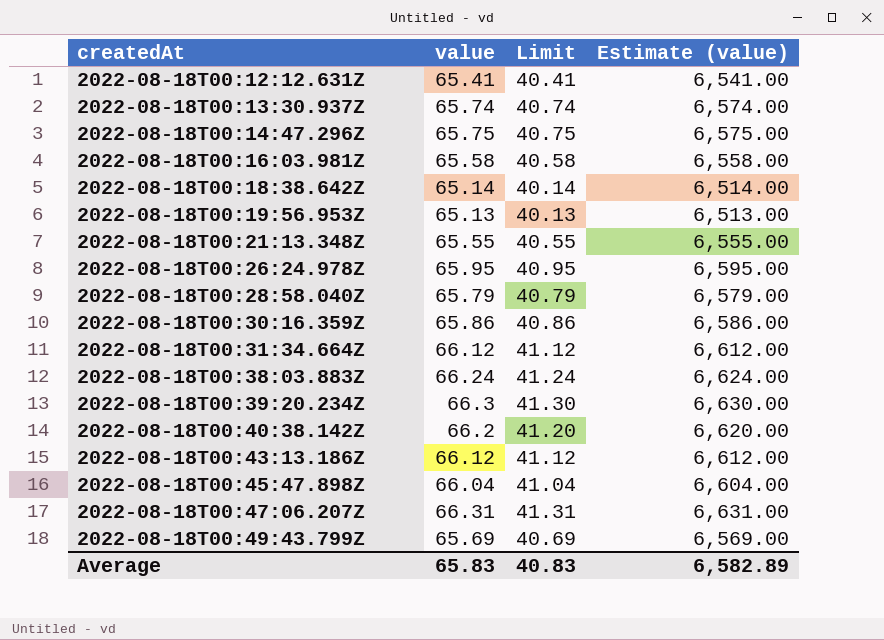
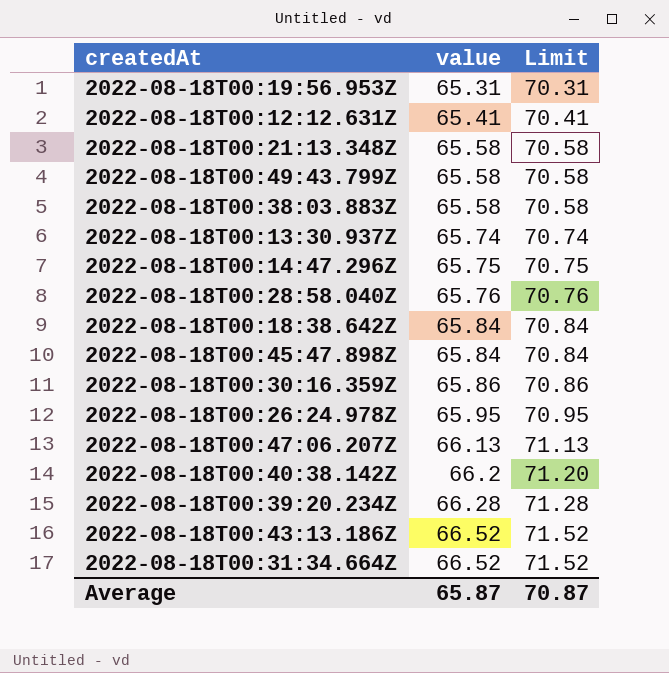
row order: createdAt ascending -> value ascending
column Estimate (value) | formula: [value] * 100 -> none
column Limit | formula: [value] - 25 -> [value] + 5
row 2022-08-18T00:16:03.981Z: 65.58 | 40.58 | 6,558.00 -> none
2022-08-18T00:19:56.953Z | value: 65.13 -> 65.31
2022-08-18T00:21:13.348Z | value: 65.55 -> 65.58
2022-08-18T00:49:43.799Z | value: 65.69 -> 65.58
2022-08-18T00:38:03.883Z | value: 66.24 -> 65.58
2022-08-18T00:28:58.040Z | value: 65.79 -> 65.76
2022-08-18T00:18:38.642Z | value: 65.14 -> 65.84
2022-08-18T00:45:47.898Z | value: 66.04 -> 65.84
2022-08-18T00:47:06.207Z | value: 66.31 -> 66.13
2022-08-18T00:39:20.234Z | value: 66.3 -> 66.28
2022-08-18T00:43:13.186Z | value: 66.12 -> 66.52
2022-08-18T00:31:34.664Z | value: 66.12 -> 66.52
Average | value: 65.83 -> 65.87
Average | Limit: 40.83 -> 70.87

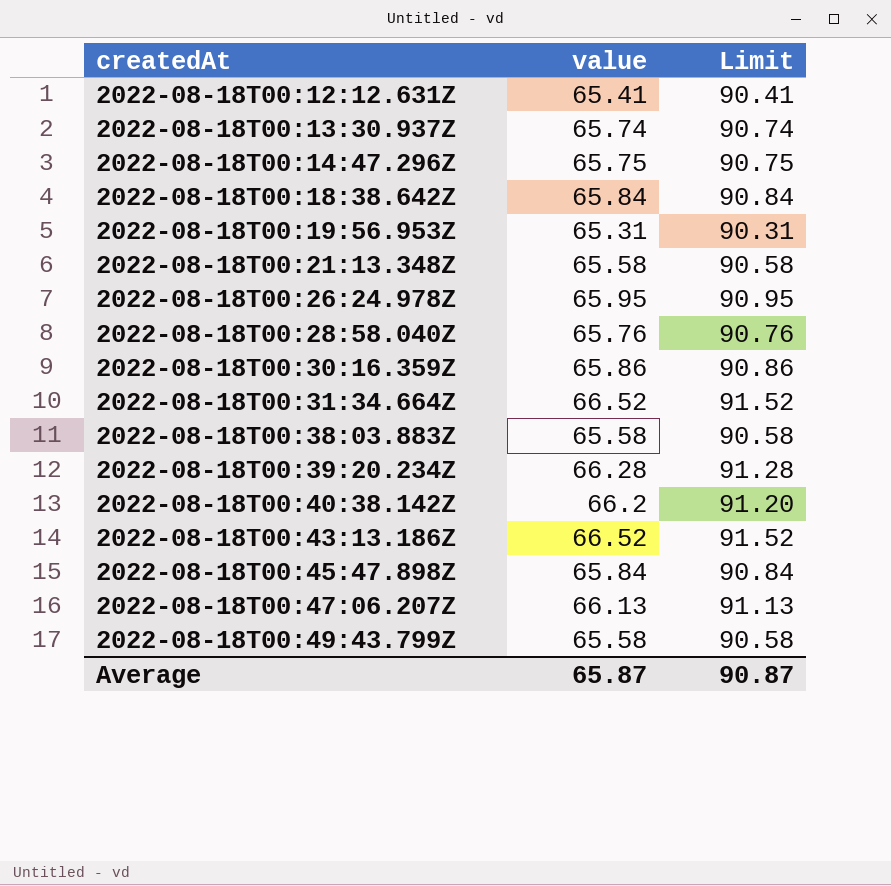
row order: value ascending -> createdAt ascending
column Limit | formula: [value] + 5 -> [value] + 25
Average | Limit: 70.87 -> 90.87

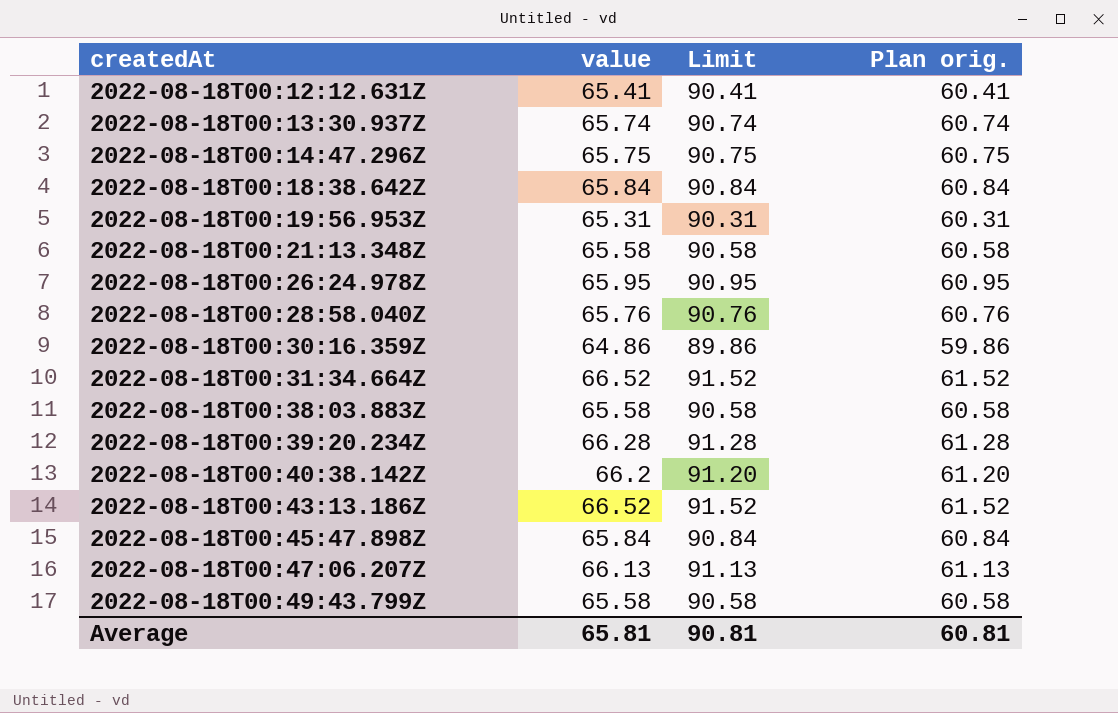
column Plan orig. | formula: none -> [value] - 5
2022-08-18T00:30:16.359Z | value: 65.86 -> 64.86
2022-08-18T00:30:16.359Z | Limit: 90.86 -> 89.86
Average | value: 65.87 -> 65.81
Average | Limit: 90.87 -> 90.81

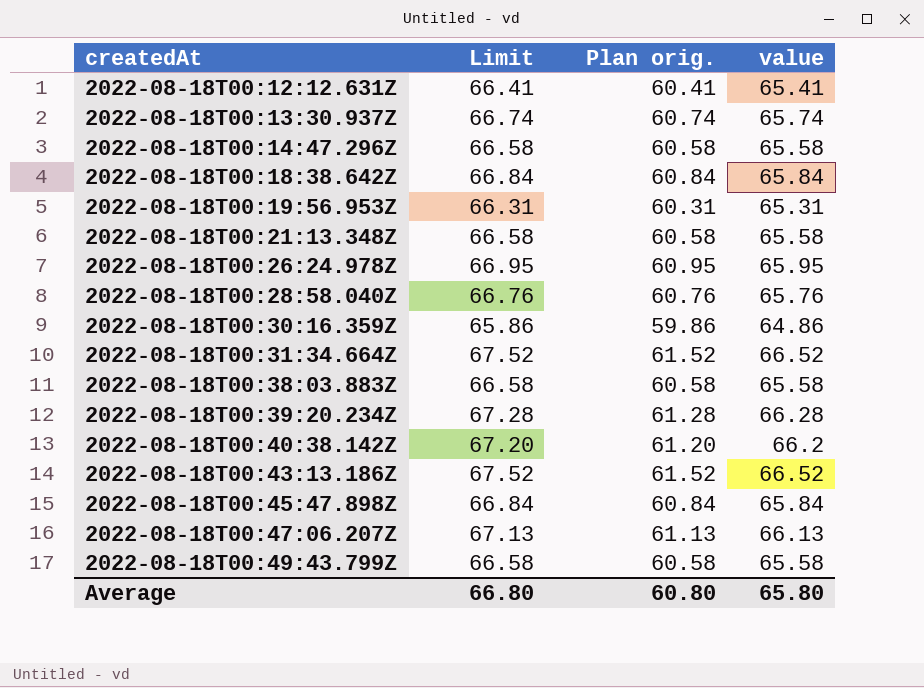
column Limit | formula: [value] + 25 -> [value] + 1
column value | position: 2 -> 4
2022-08-18T00:14:47.296Z | Plan orig.: 60.75 -> 60.58
2022-08-18T00:14:47.296Z | value: 65.75 -> 65.58
Average | Limit: 90.81 -> 66.80
Average | Plan orig.: 60.81 -> 60.80
Average | value: 65.81 -> 65.80

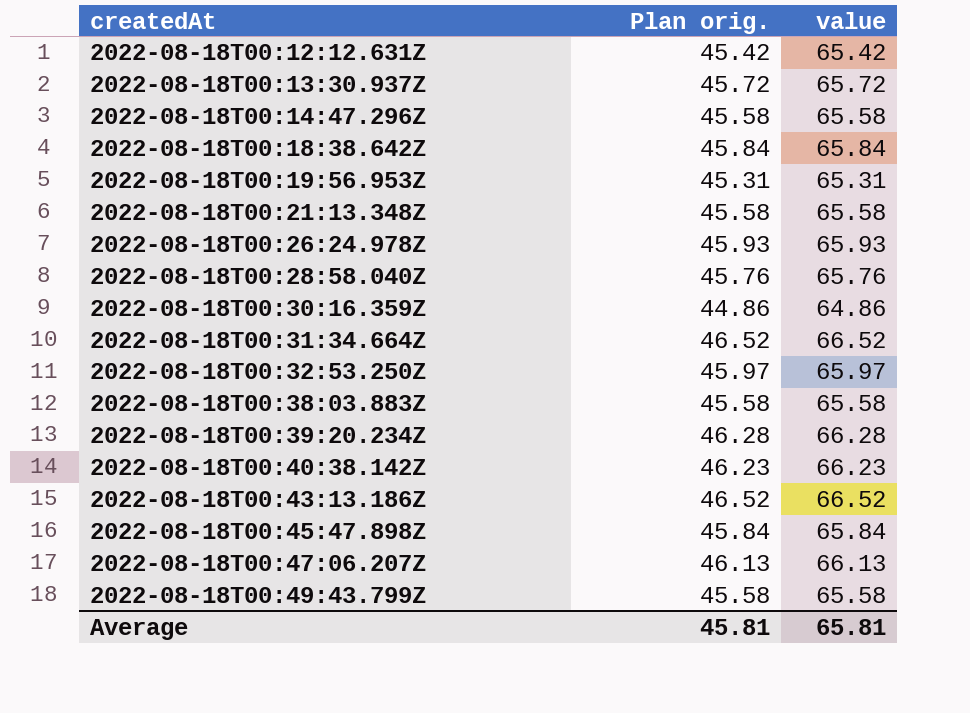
column Limit | formula: [value] + 1 -> none
column Plan orig. | formula: [value] - 5 -> [value] - 20
2022-08-18T00:12:12.631Z | value: 65.41 -> 65.42
2022-08-18T00:13:30.937Z | value: 65.74 -> 65.72
2022-08-18T00:26:24.978Z | value: 65.95 -> 65.93
row 2022-08-18T00:32:53.250Z: none -> 45.97 | 65.97
2022-08-18T00:40:38.142Z | value: 66.2 -> 66.23
Average | Plan orig.: 60.80 -> 45.81
Average | value: 65.80 -> 65.81

